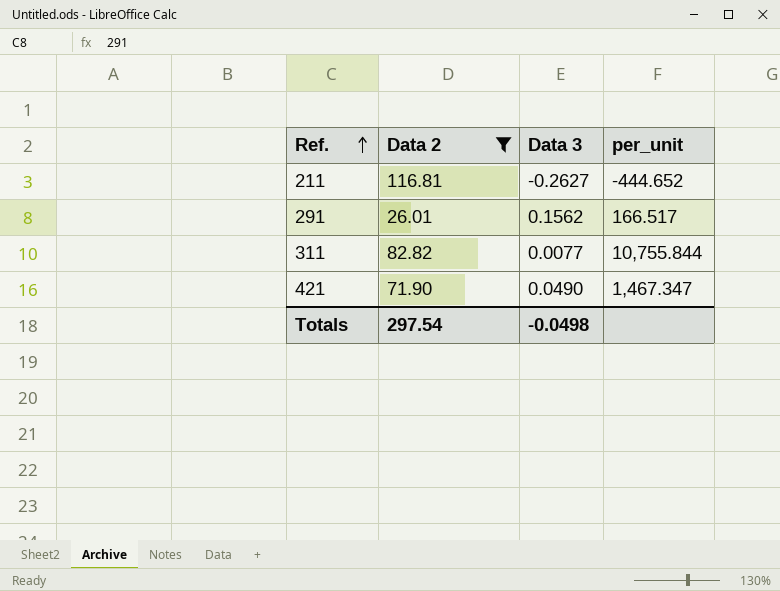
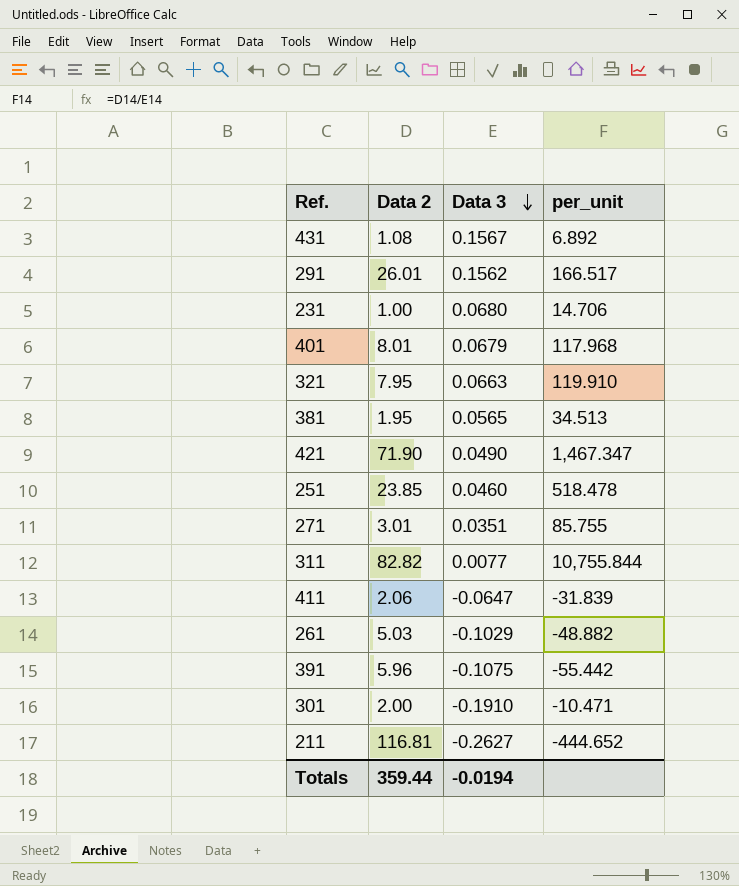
filter: Data 2 >= 26.01 -> none
row order: Ref. ascending -> Data 3 descending
Totals | Data 2: 297.54 -> 359.44
Totals | Data 3: -0.0498 -> -0.0194

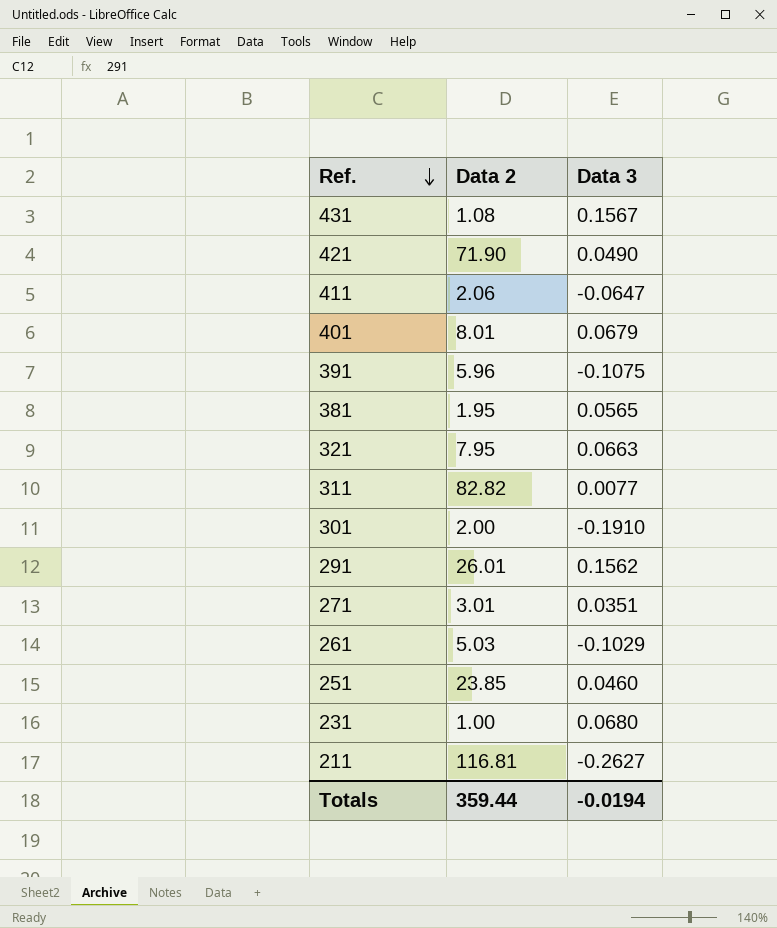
row order: Data 3 descending -> Ref. descending
column per_unit | formula: [Data 2] / [Data 3] -> none

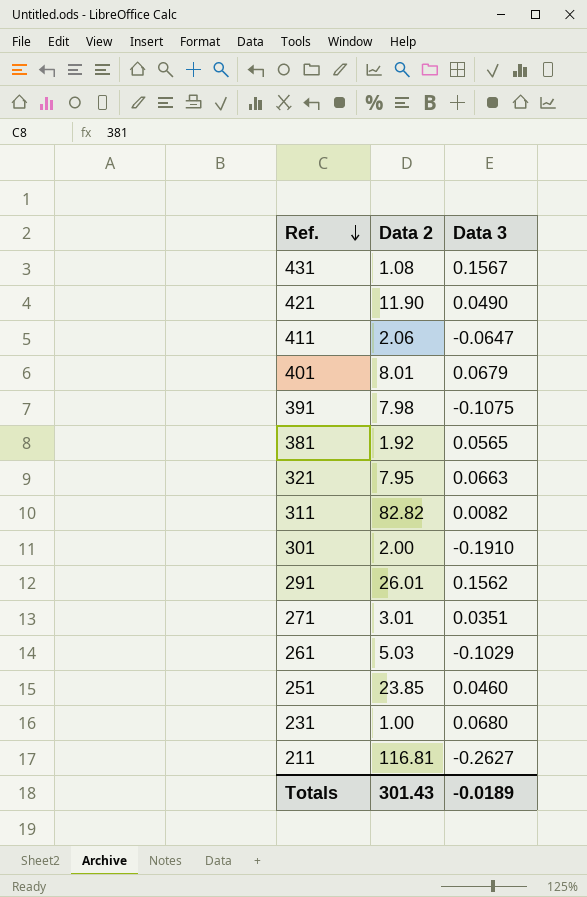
421 | Data 2: 71.90 -> 11.90
391 | Data 2: 5.96 -> 7.98
381 | Data 2: 1.95 -> 1.92
311 | Data 3: 0.0077 -> 0.0082
Totals | Data 2: 359.44 -> 301.43
Totals | Data 3: -0.0194 -> -0.0189

